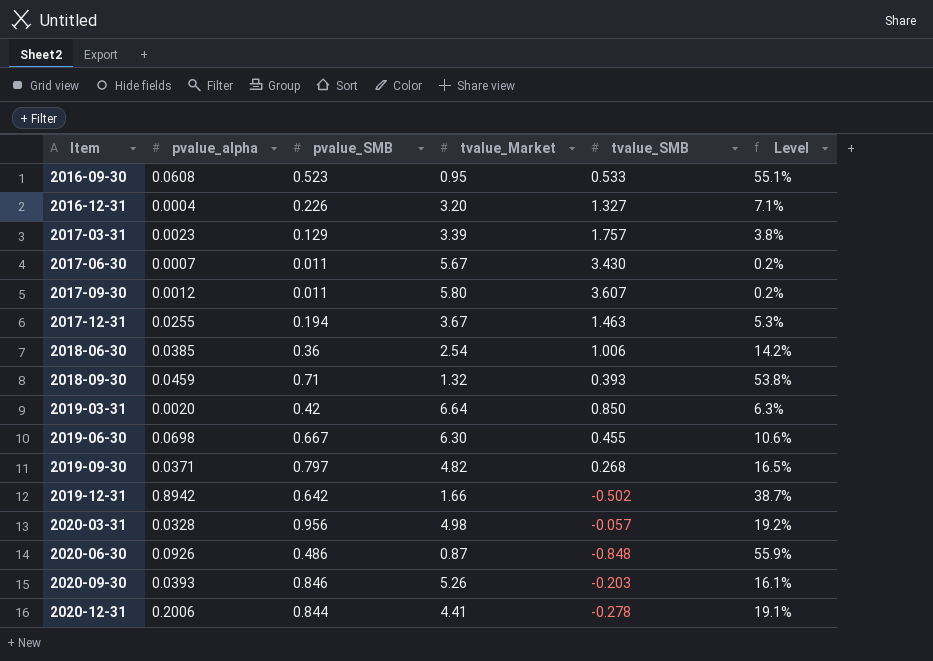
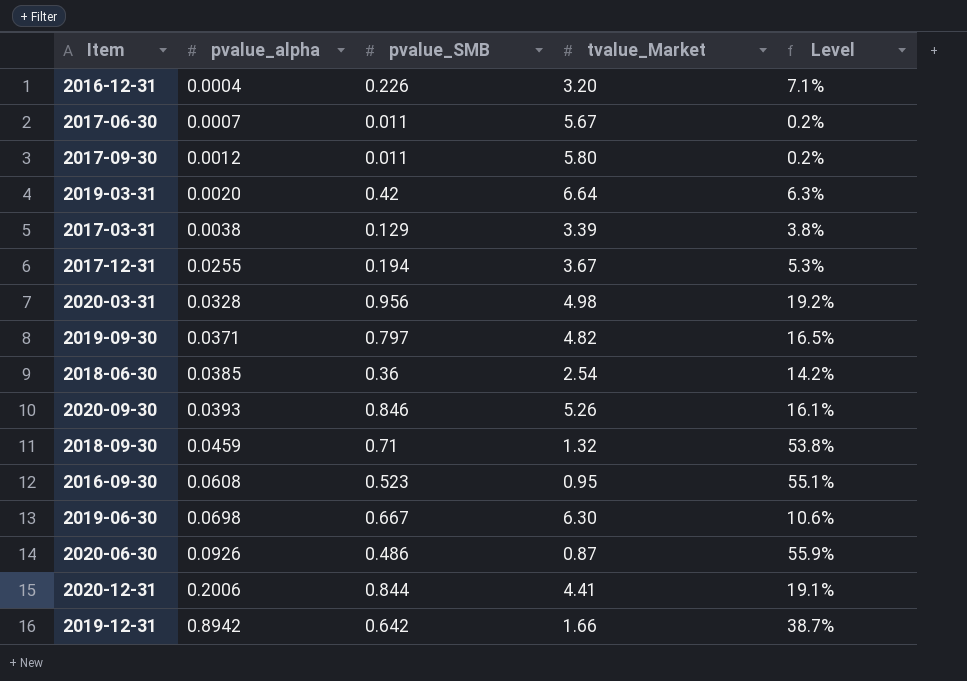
row order: Item ascending -> pvalue_alpha ascending
column tvalue_SMB | position: 5 -> none
2017-03-31 | pvalue_alpha: 0.0023 -> 0.0038

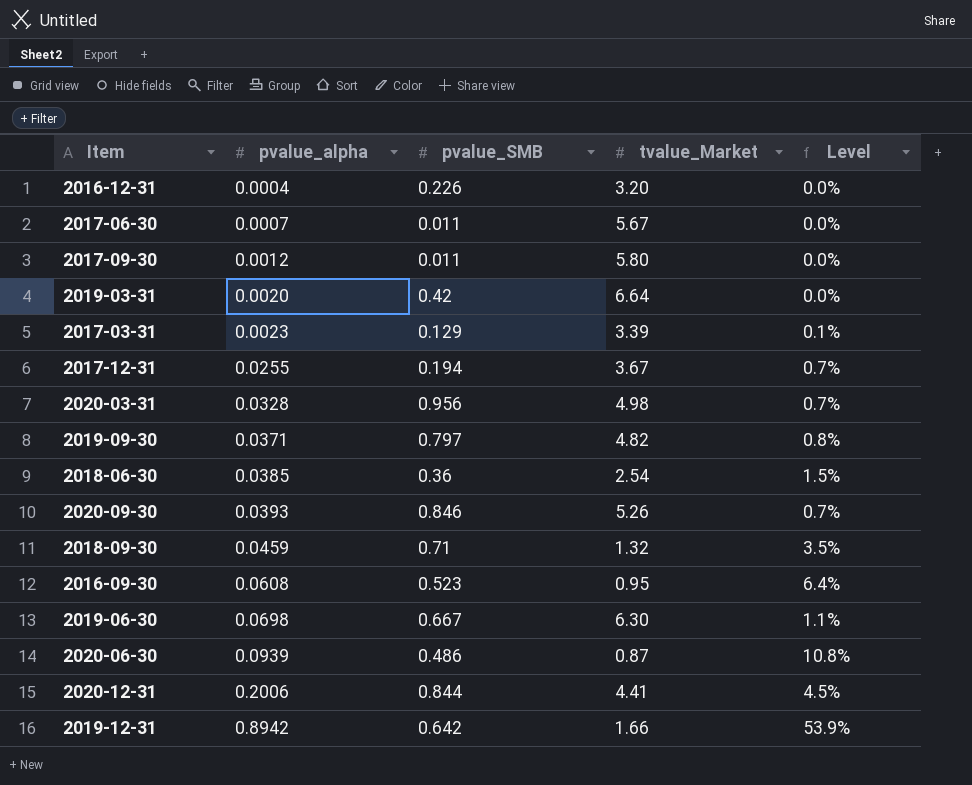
column Level | formula: [pvalue_SMB] / [tvalue_Market] -> [pvalue_alpha] / [tvalue_Market]
2017-03-31 | pvalue_alpha: 0.0038 -> 0.0023
2020-06-30 | pvalue_alpha: 0.0926 -> 0.0939

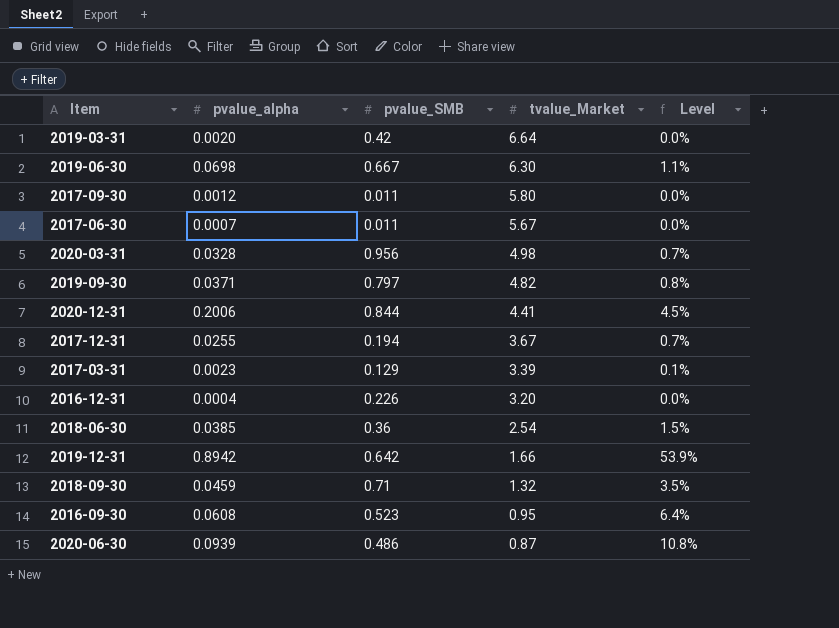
row order: pvalue_alpha ascending -> tvalue_Market descending
row 2020-09-30: 0.0393 | 0.846 | 5.26 | 0.7% -> none

